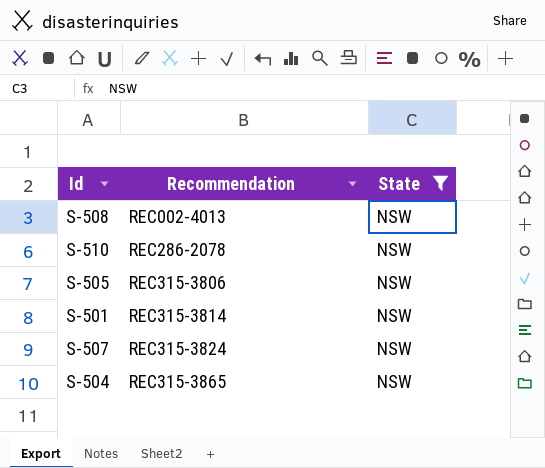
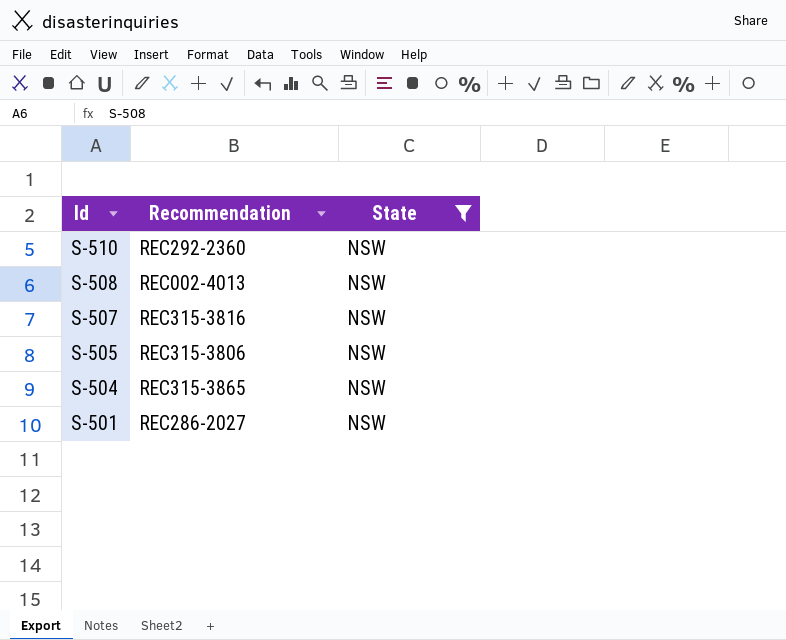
row order: Recommendation ascending -> Id descending
S-510 | Recommendation: REC286-2078 -> REC292-2360
S-507 | Recommendation: REC315-3824 -> REC315-3816
S-501 | Recommendation: REC315-3814 -> REC286-2027

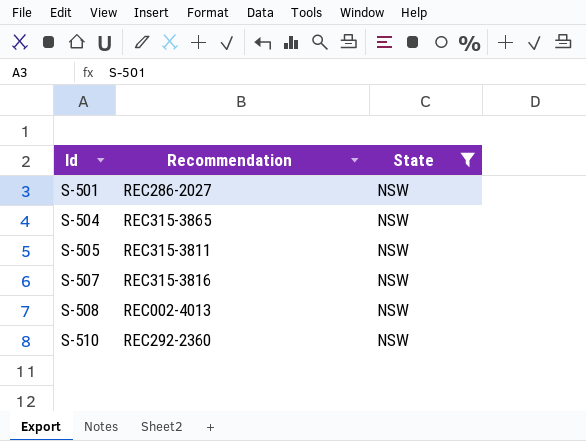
row order: Id descending -> Id ascending
S-505 | Recommendation: REC315-3806 -> REC315-3811

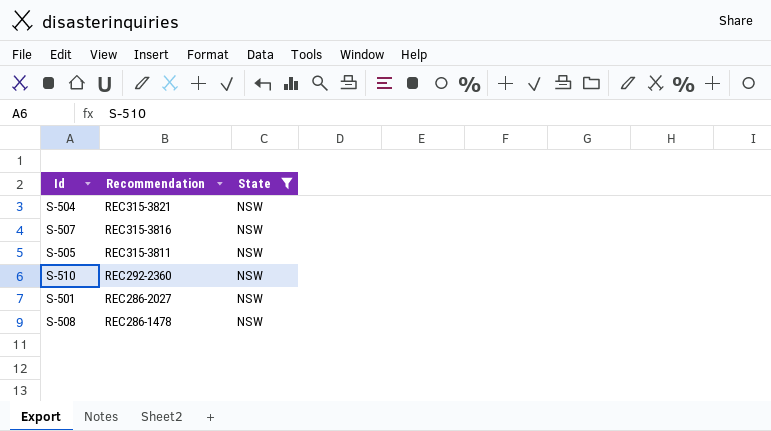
row order: Id ascending -> Recommendation descending
S-504 | Recommendation: REC315-3865 -> REC315-3821
S-508 | Recommendation: REC002-4013 -> REC286-1478

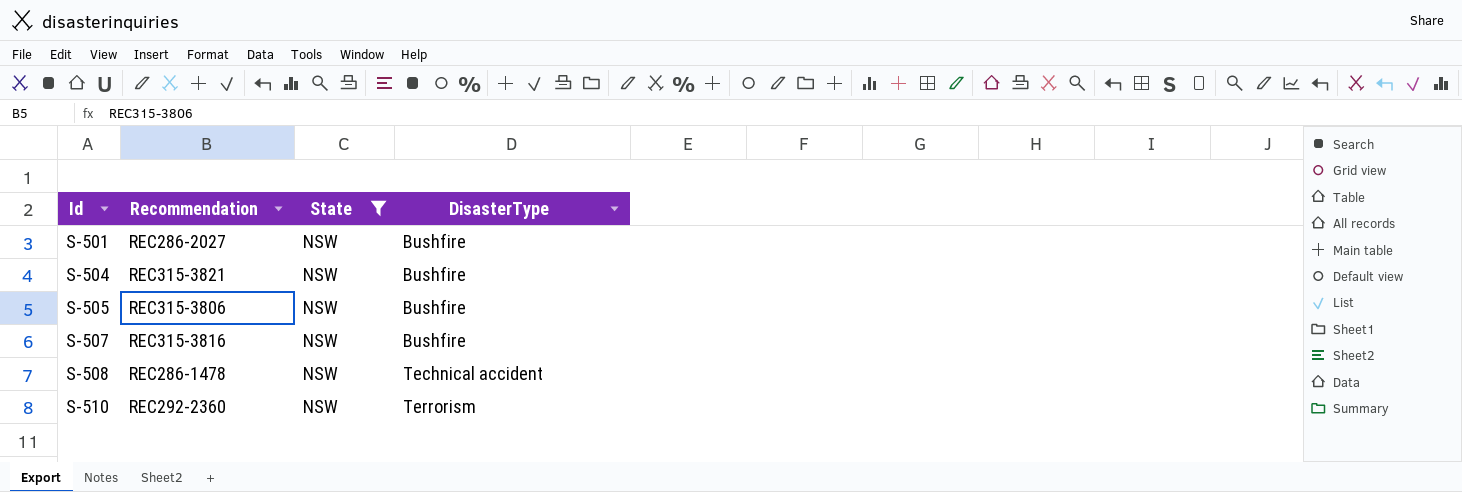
row order: Recommendation descending -> Id ascending
column DisasterType | position: none -> 4
S-505 | Recommendation: REC315-3811 -> REC315-3806

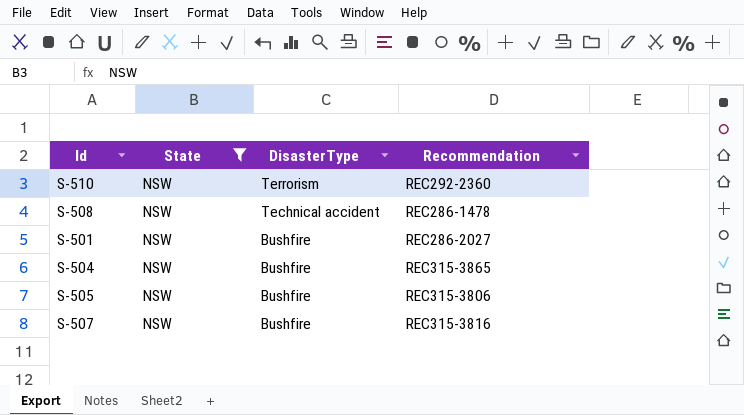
row order: Id ascending -> DisasterType descending
column Recommendation | position: 2 -> 4
S-504 | Recommendation: REC315-3821 -> REC315-3865

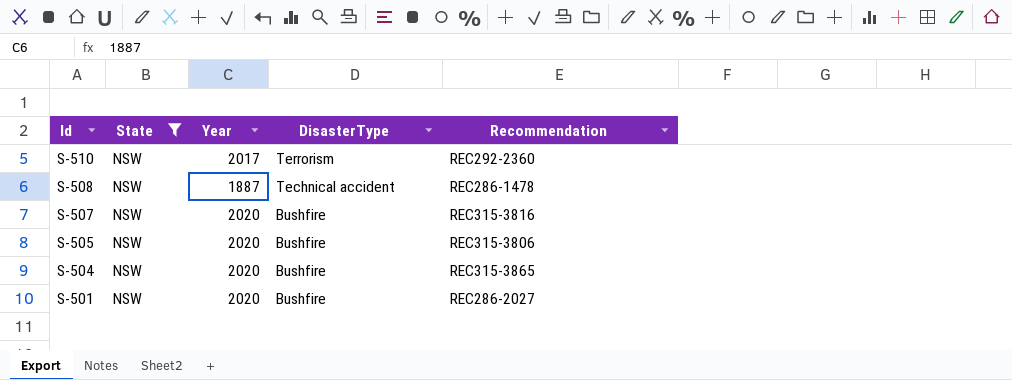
row order: DisasterType descending -> Id descending
column Year | position: none -> 3

